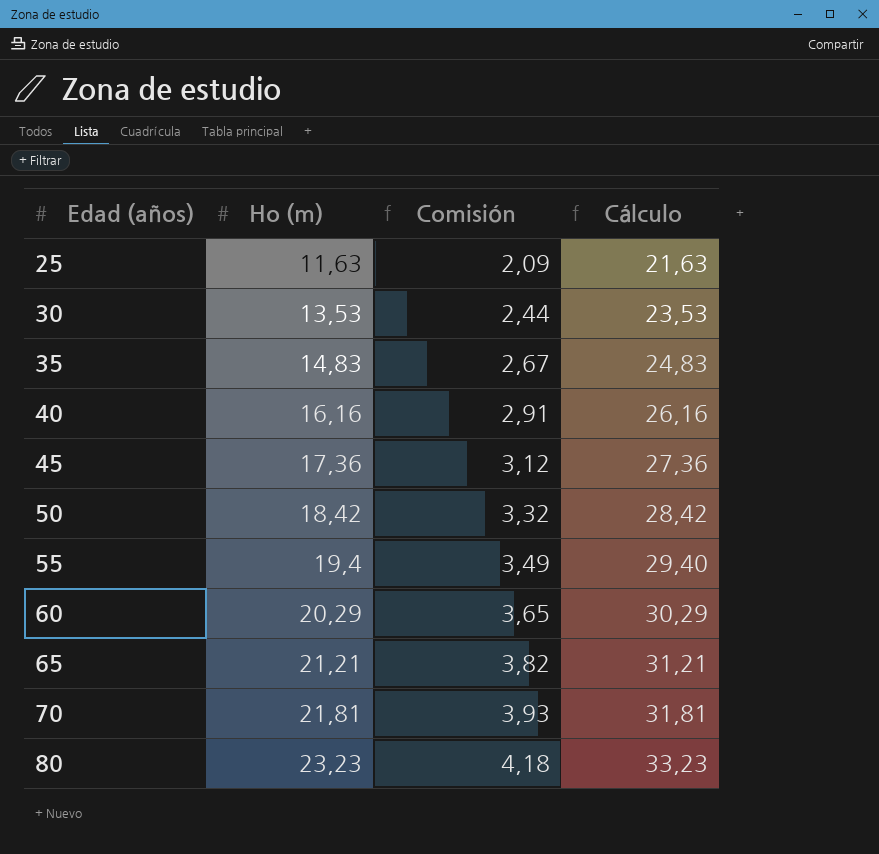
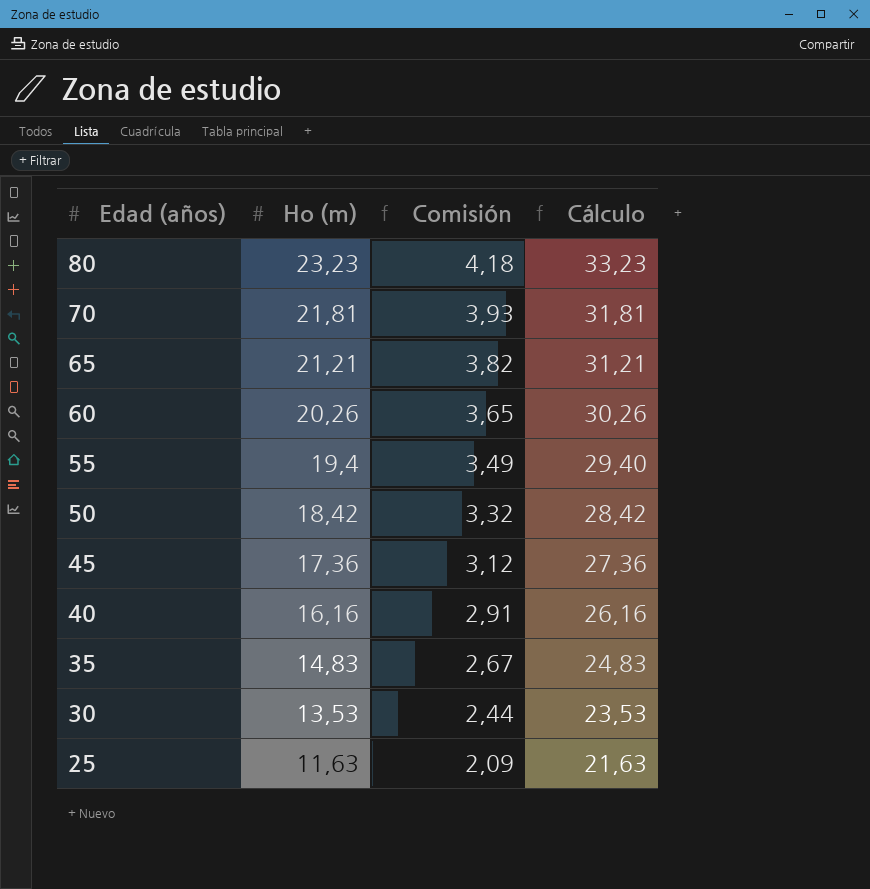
row order: Edad (años) ascending -> Edad (años) descending
60 | Ho (m): 20,29 -> 20,26
60 | Cálculo: 30,29 -> 30,26

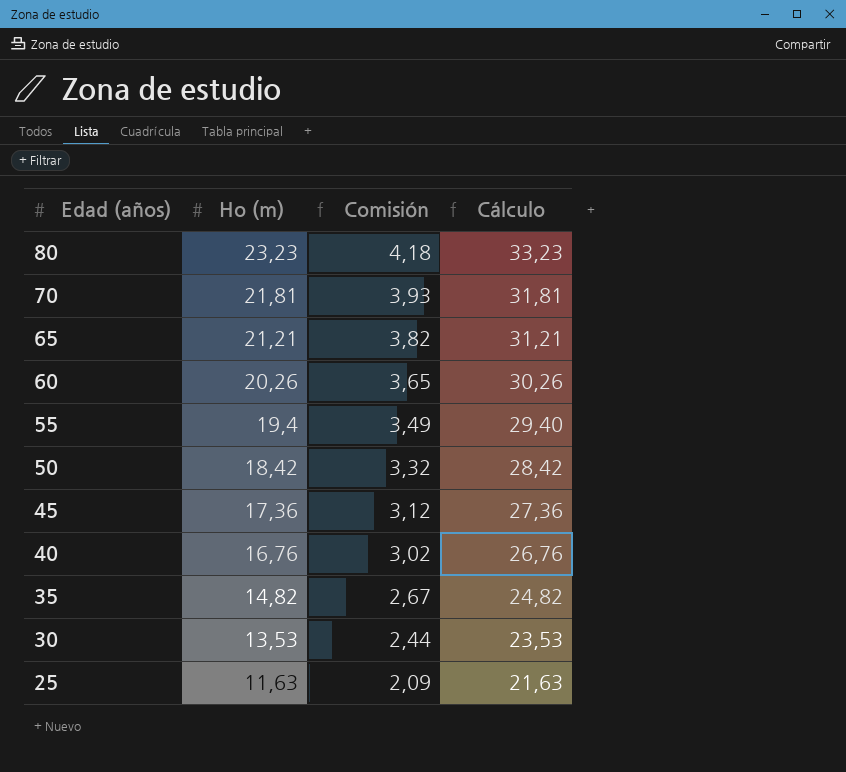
40 | Ho (m): 16,16 -> 16,76
40 | Comisión: 2,91 -> 3,02
40 | Cálculo: 26,16 -> 26,76
35 | Ho (m): 14,83 -> 14,82
35 | Cálculo: 24,83 -> 24,82

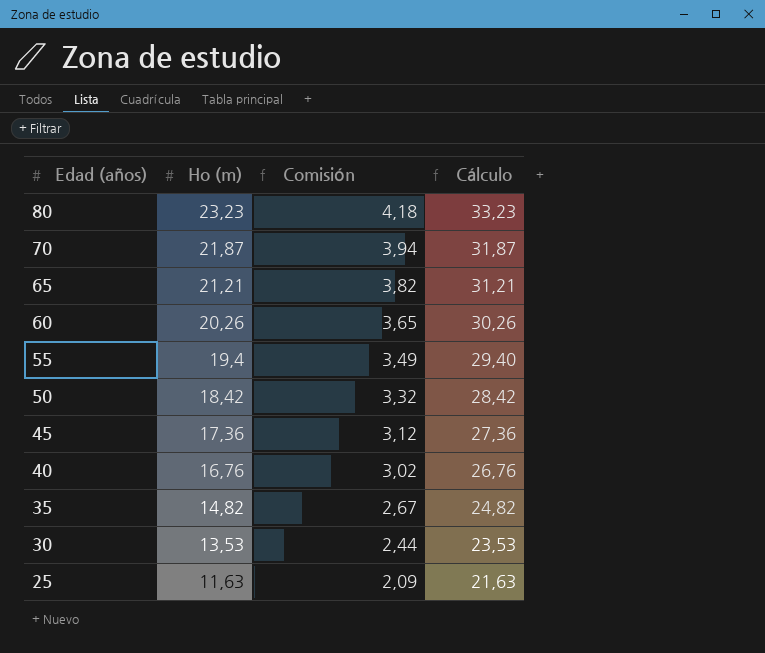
70 | Ho (m): 21,81 -> 21,87
70 | Comisión: 3,93 -> 3,94
70 | Cálculo: 31,81 -> 31,87

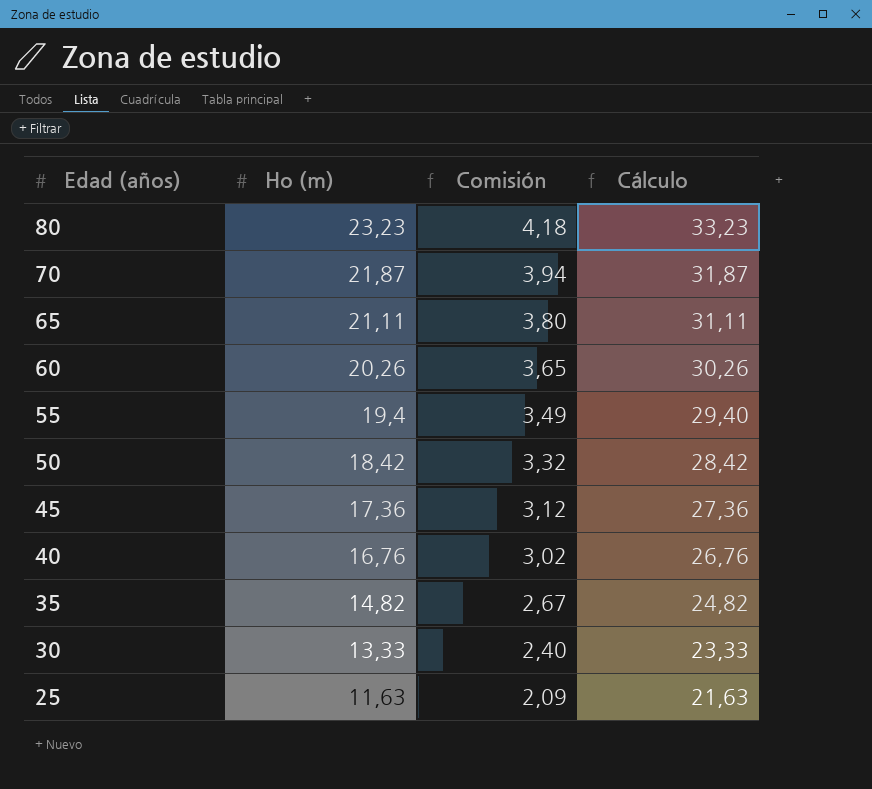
65 | Ho (m): 21,21 -> 21,11
65 | Comisión: 3,82 -> 3,80
65 | Cálculo: 31,21 -> 31,11
30 | Ho (m): 13,53 -> 13,33
30 | Comisión: 2,44 -> 2,40
30 | Cálculo: 23,53 -> 23,33

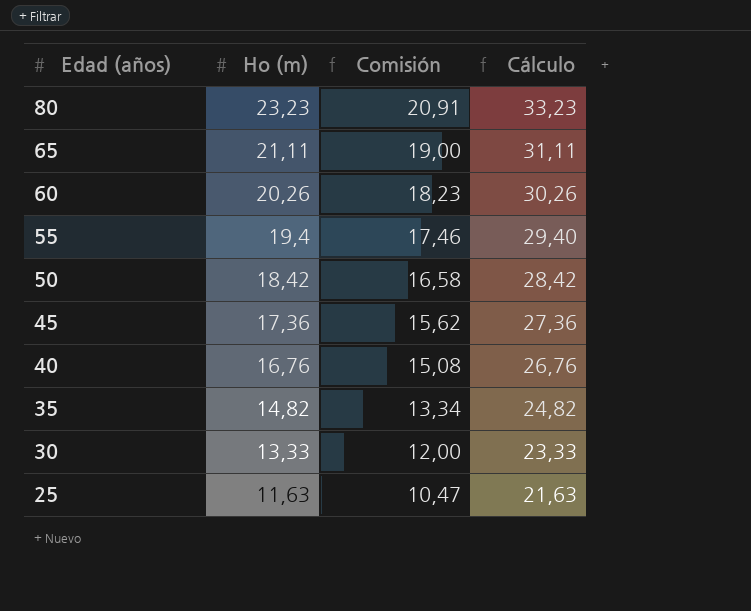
column Comisión | formula: [Ho (m)] * 0,18 -> [Ho (m)] * 0,9
row 70: 21,87 | 3,94 | 31,87 -> none

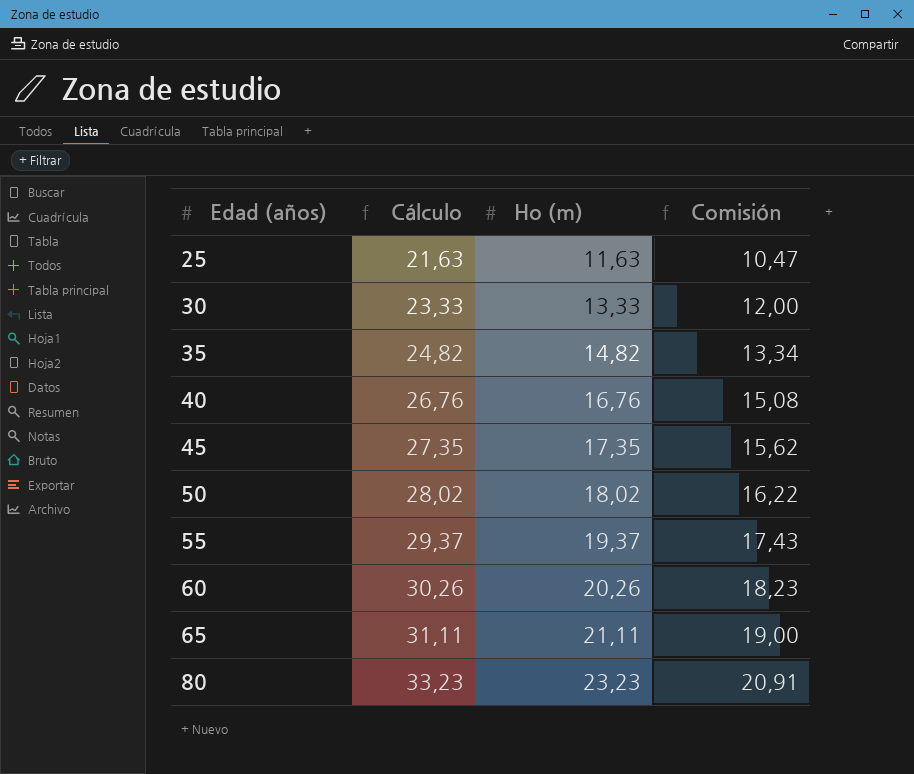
row order: Edad (años) descending -> Edad (años) ascending
column Cálculo | position: 4 -> 2
45 | Cálculo: 27,36 -> 27,35
45 | Ho (m): 17,36 -> 17,35
50 | Cálculo: 28,42 -> 28,02
50 | Ho (m): 18,42 -> 18,02
50 | Comisión: 16,58 -> 16,22
55 | Cálculo: 29,40 -> 29,37
55 | Ho (m): 19,4 -> 19,37
55 | Comisión: 17,46 -> 17,43

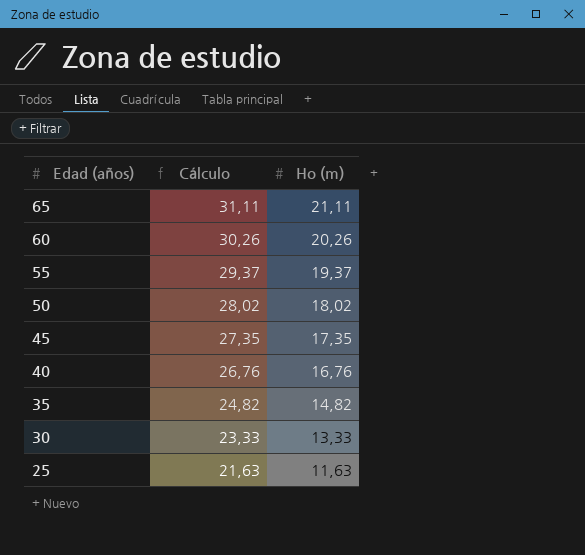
row order: Edad (años) ascending -> Edad (años) descending
column Comisión | formula: [Ho (m)] * 0,9 -> none
row 80: 33,23 | 23,23 | 20,91 -> none

